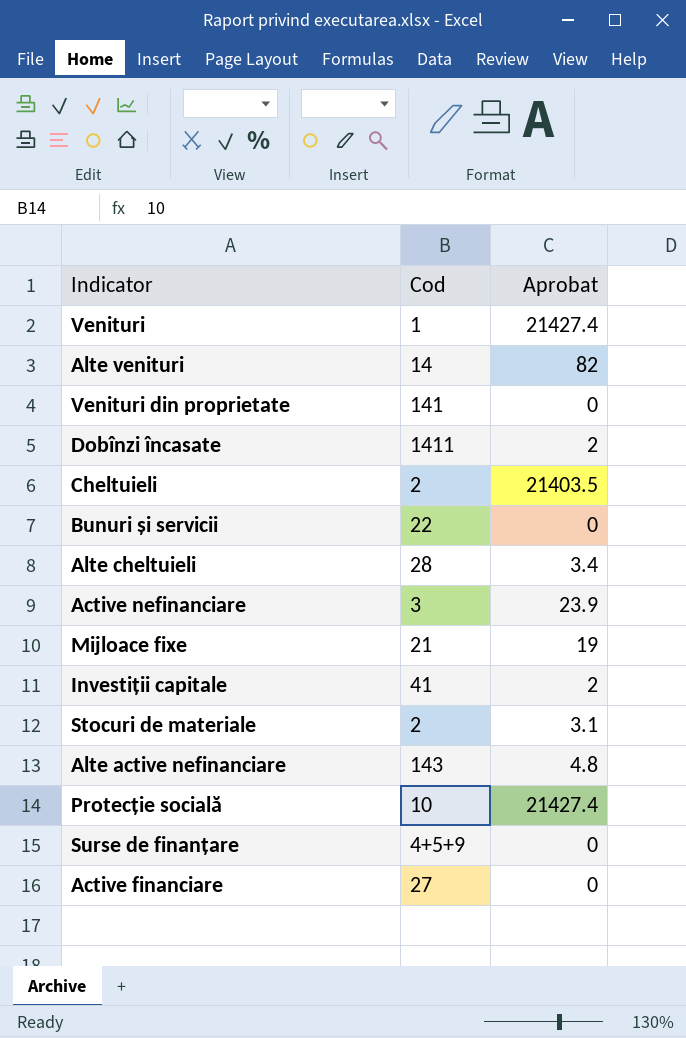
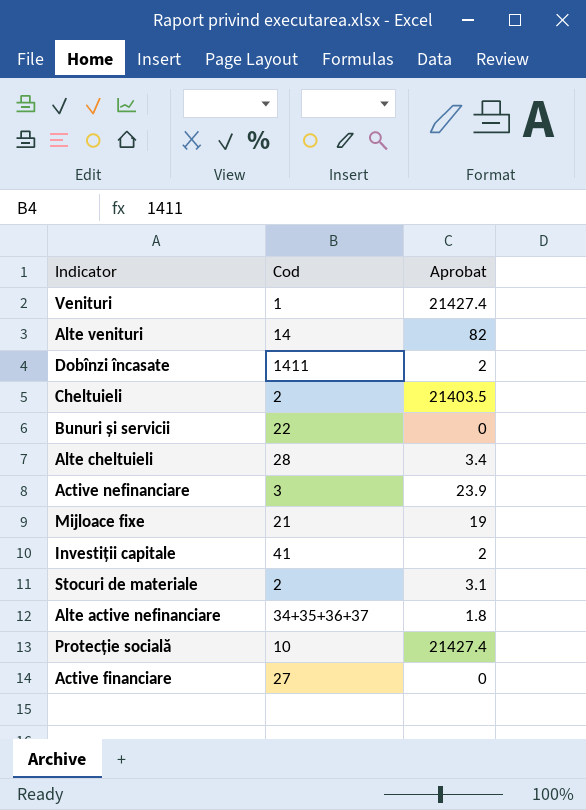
row Venituri din proprietate: 141 | 0 -> none
row Surse de finanțare: 4+5+9 | 0 -> none
Alte active nefinanciare | Cod: 143 -> 34+35+36+37
Alte active nefinanciare | Aprobat: 4.8 -> 1.8

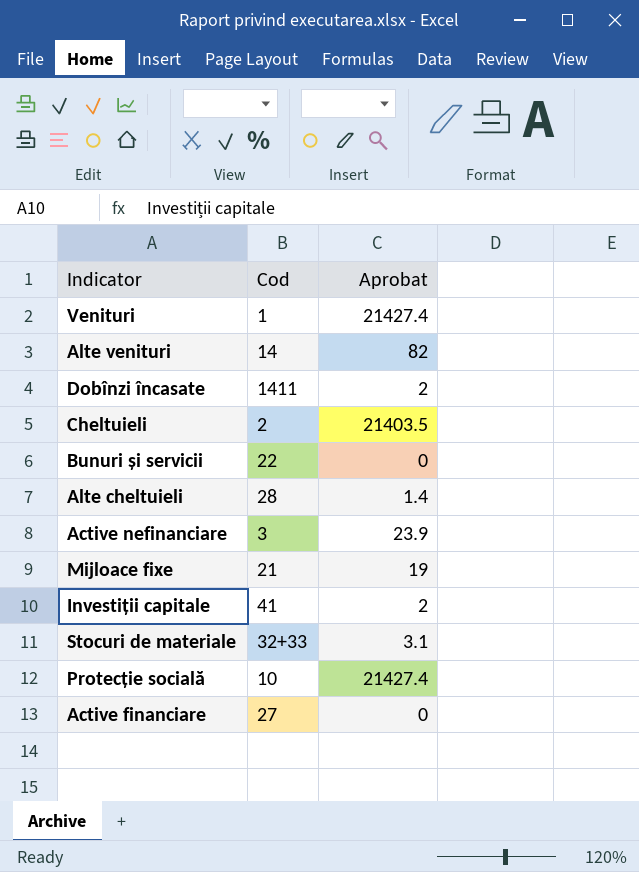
row Alte active nefinanciare: 34+35+36+37 | 1.8 -> none
Alte cheltuieli | Aprobat: 3.4 -> 1.4
Stocuri de materiale | Cod: 2 -> 32+33

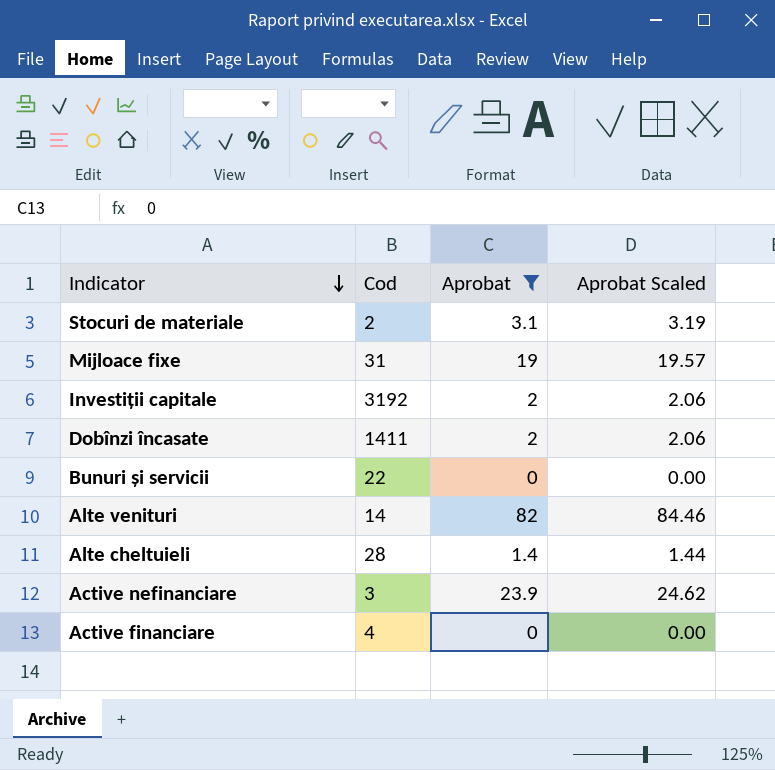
filter: none -> Aprobat <= 82
row order: none -> Indicator descending
column Aprobat Scaled | formula: none -> [Aprobat] * 1.03
Stocuri de materiale | Cod: 32+33 -> 2
Mijloace fixe | Cod: 21 -> 31
Investiții capitale | Cod: 41 -> 3192
Active financiare | Cod: 27 -> 4

